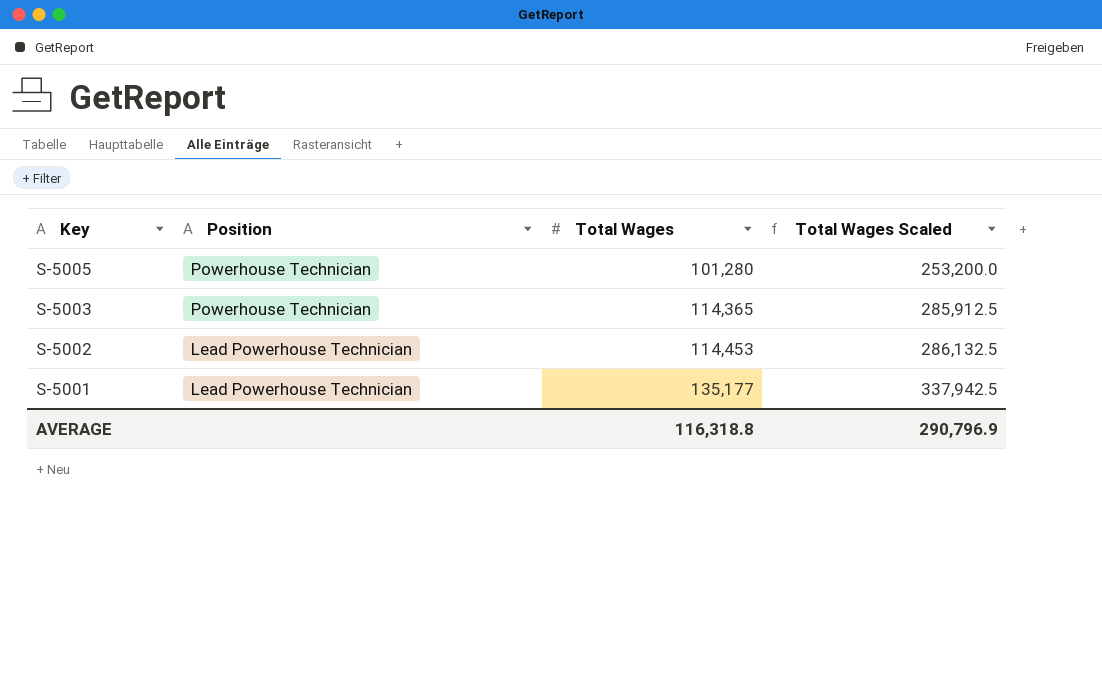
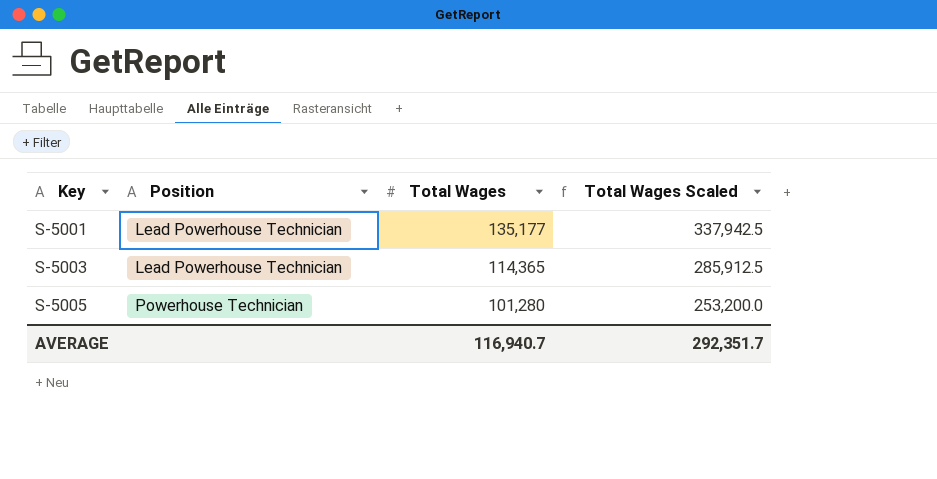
row order: Key descending -> Key ascending
row S-5002: Lead Powerhouse Technician | 114,453 | 286,132.5 -> none
S-5003 | Position: Powerhouse Technician -> Lead Powerhouse Technician
AVERAGE | Total Wages: 116,318.8 -> 116,940.7
AVERAGE | Total Wages Scaled: 290,796.9 -> 292,351.7

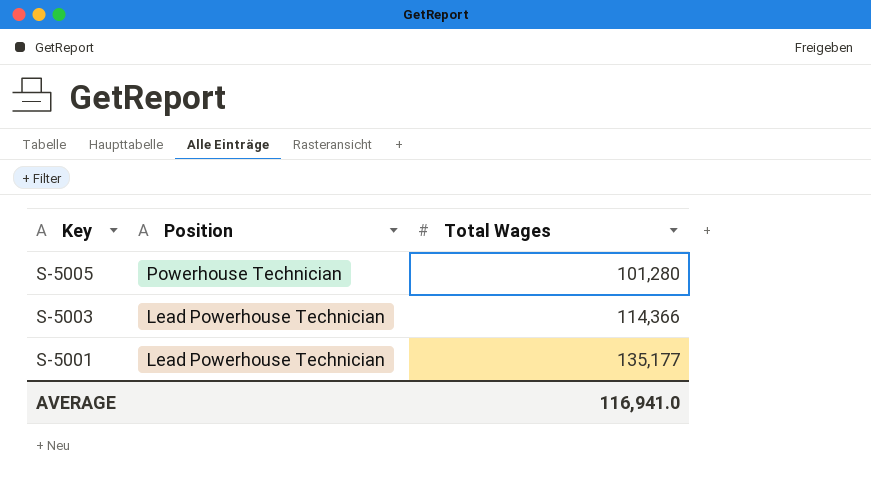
row order: Key ascending -> Key descending
column Total Wages Scaled | formula: [Total Wages] * 2.5 -> none
S-5003 | Total Wages: 114,365 -> 114,366
AVERAGE | Total Wages: 116,940.7 -> 116,941.0

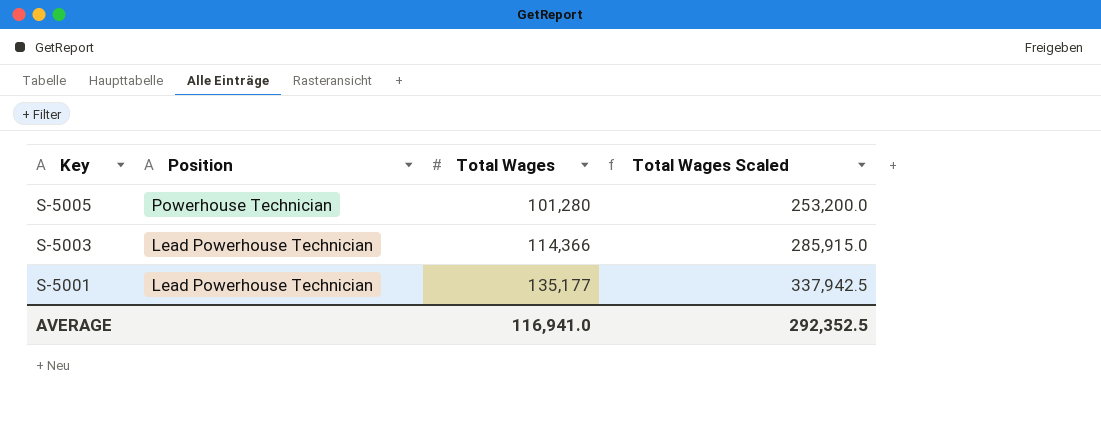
column Total Wages Scaled | formula: none -> [Total Wages] * 2.5

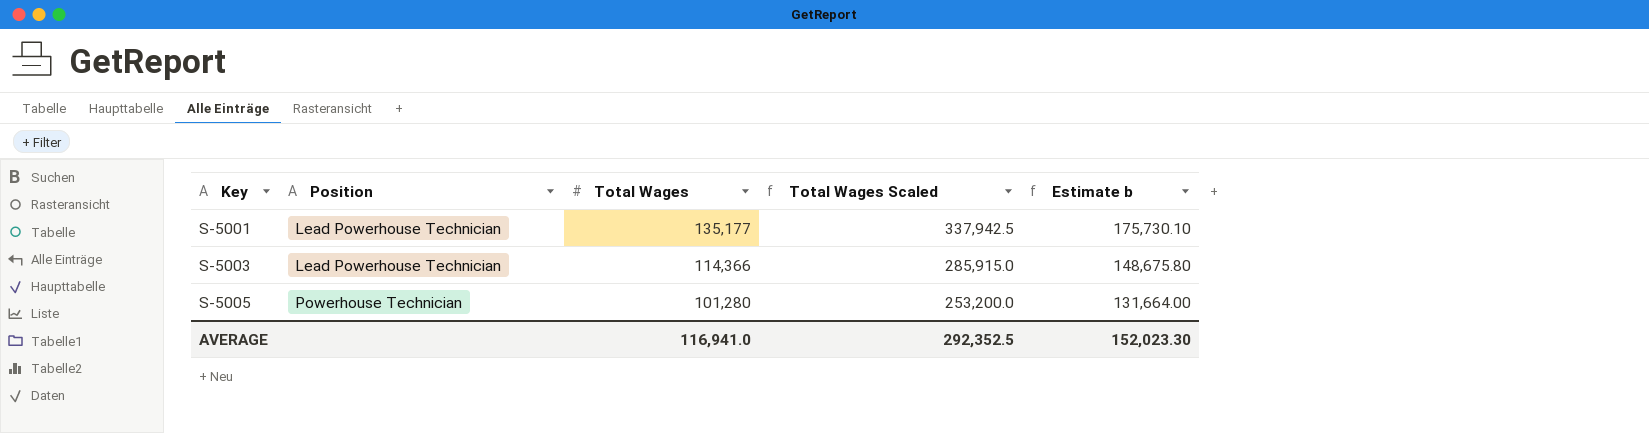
row order: Key descending -> Key ascending
column Estimate b | formula: none -> [Total Wages] * 1.3

